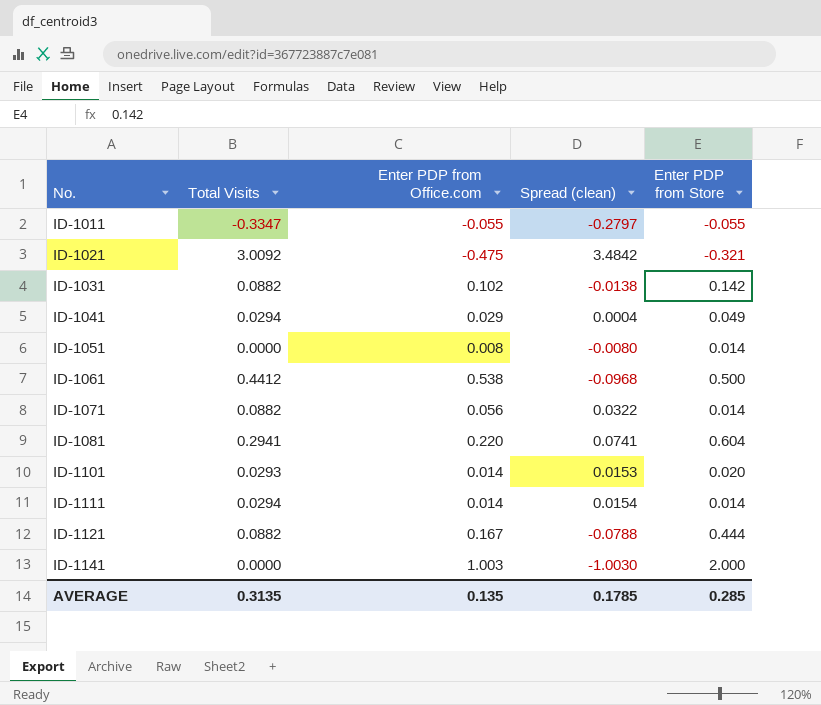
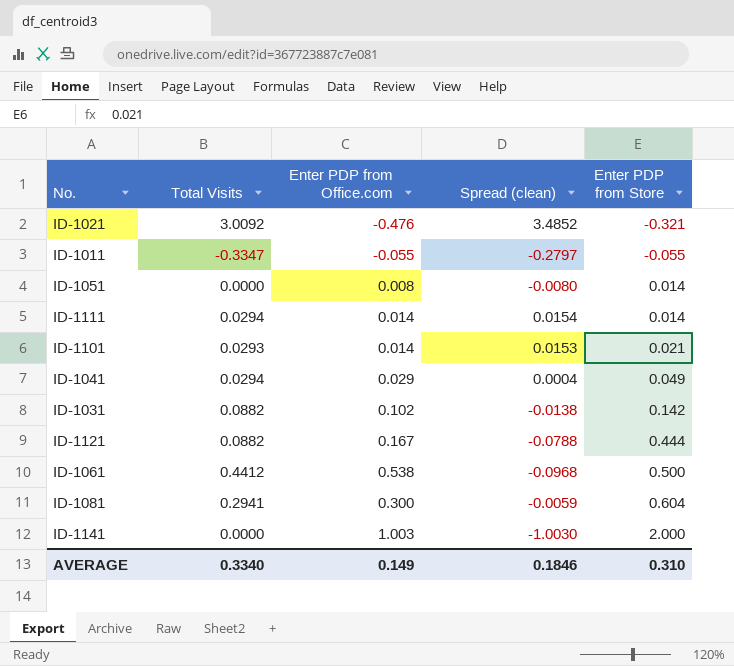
row order: No. ascending -> Enter PDP from Store ascending
row ID-1071: 0.0882 | 0.056 | 0.0322 | 0.014 -> none
ID-1021 | Enter PDP from Office.com: -0.475 -> -0.476
ID-1021 | Spread (clean): 3.4842 -> 3.4852
ID-1101 | Enter PDP from Store: 0.020 -> 0.021
ID-1081 | Enter PDP from Office.com: 0.220 -> 0.300
ID-1081 | Spread (clean): 0.0741 -> -0.0059
AVERAGE | Total Visits: 0.3135 -> 0.3340
AVERAGE | Enter PDP from Office.com: 0.135 -> 0.149
AVERAGE | Spread (clean): 0.1785 -> 0.1846
AVERAGE | Enter PDP from Store: 0.285 -> 0.310

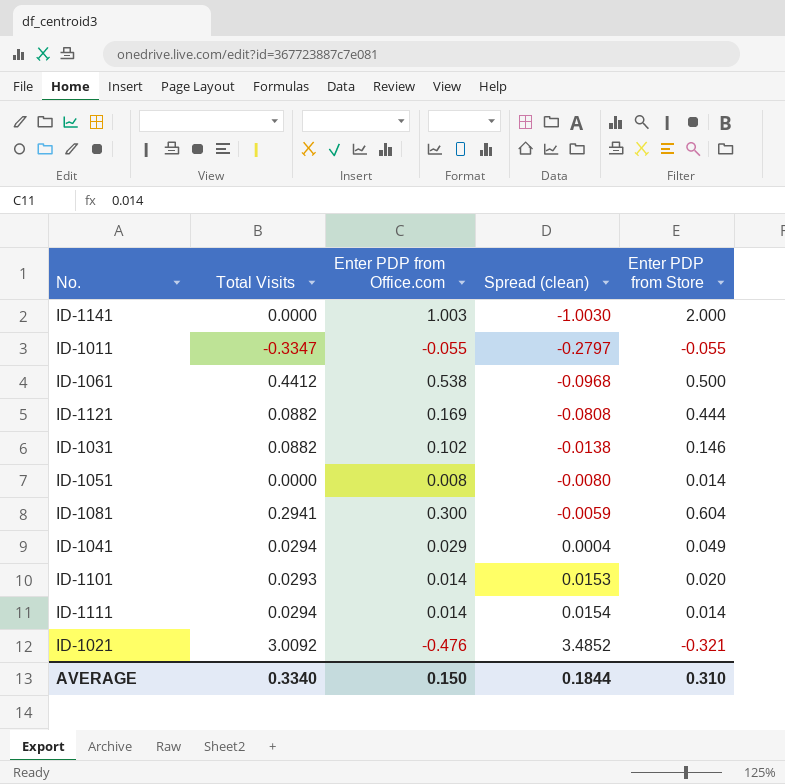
row order: Enter PDP from Store ascending -> Spread (clean) ascending
ID-1121 | Enter PDP from Office.com: 0.167 -> 0.169
ID-1121 | Spread (clean): -0.0788 -> -0.0808
ID-1031 | Enter PDP from Store: 0.142 -> 0.146
ID-1101 | Enter PDP from Store: 0.021 -> 0.020
AVERAGE | Enter PDP from Office.com: 0.149 -> 0.150
AVERAGE | Spread (clean): 0.1846 -> 0.1844

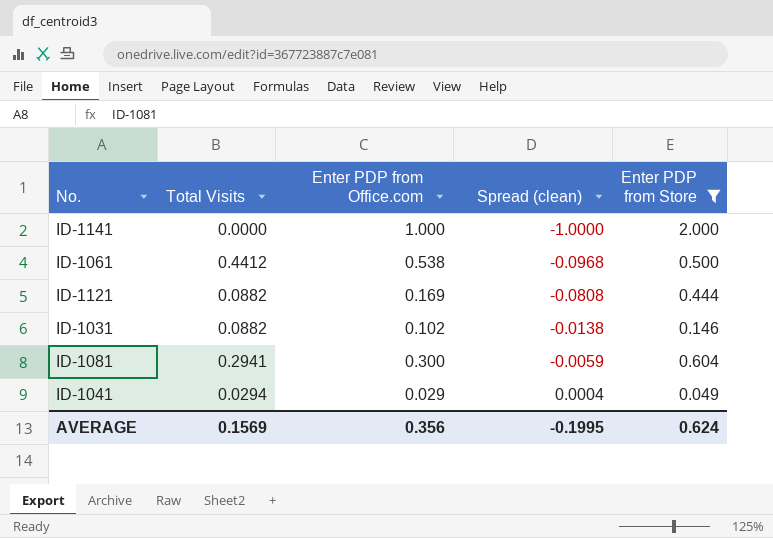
filter: none -> Enter PDP from Store >= 0.049
ID-1141 | Enter PDP from Office.com: 1.003 -> 1.000
ID-1141 | Spread (clean): -1.0030 -> -1.0000
AVERAGE | Total Visits: 0.3340 -> 0.1569
AVERAGE | Enter PDP from Office.com: 0.150 -> 0.356
AVERAGE | Spread (clean): 0.1844 -> -0.1995
AVERAGE | Enter PDP from Store: 0.310 -> 0.624

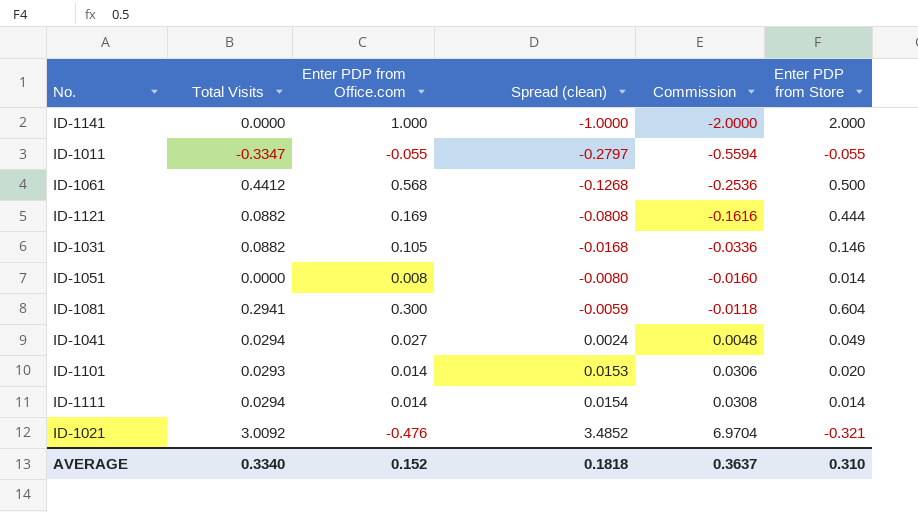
filter: Enter PDP from Store >= 0.049 -> none
column Commission | formula: none -> [Spread (clean)] * 2
ID-1061 | Enter PDP from Office.com: 0.538 -> 0.568
ID-1061 | Spread (clean): -0.0968 -> -0.1268
ID-1031 | Enter PDP from Office.com: 0.102 -> 0.105
ID-1031 | Spread (clean): -0.0138 -> -0.0168
ID-1041 | Enter PDP from Office.com: 0.029 -> 0.027
ID-1041 | Spread (clean): 0.0004 -> 0.0024
AVERAGE | Total Visits: 0.1569 -> 0.3340
AVERAGE | Enter PDP from Office.com: 0.356 -> 0.152
AVERAGE | Spread (clean): -0.1995 -> 0.1818
AVERAGE | Enter PDP from Store: 0.624 -> 0.310

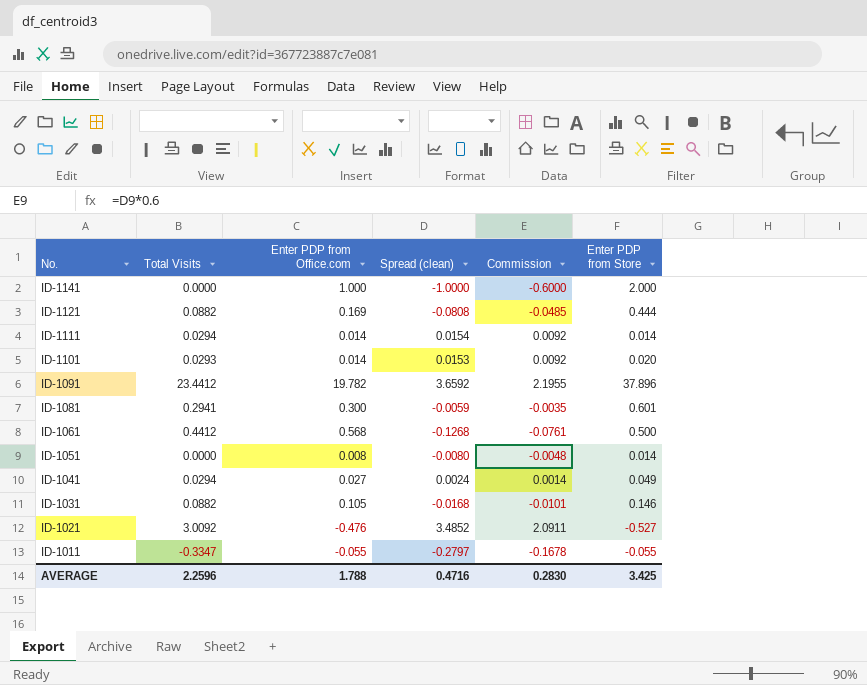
row order: Spread (clean) ascending -> No. descending
column Commission | formula: [Spread (clean)] * 2 -> [Spread (clean)] * 0.6
row ID-1091: none -> 23.4412 | 19.782 | 3.6592 | 2.1955 | 37.896
ID-1081 | Enter PDP from Store: 0.604 -> 0.601
ID-1021 | Enter PDP from Store: -0.321 -> -0.527
AVERAGE | Total Visits: 0.3340 -> 2.2596
AVERAGE | Enter PDP from Office.com: 0.152 -> 1.788
AVERAGE | Spread (clean): 0.1818 -> 0.4716
AVERAGE | Commission: 0.3637 -> 0.2830
AVERAGE | Enter PDP from Store: 0.310 -> 3.425

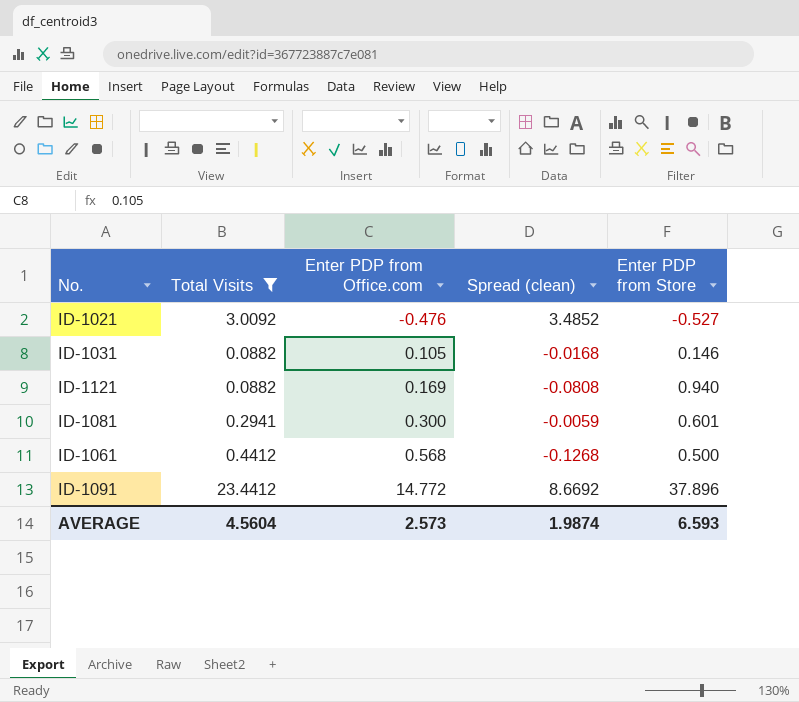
filter: none -> Total Visits >= 0.0882
row order: No. descending -> Enter PDP from Office.com ascending
column Commission | formula: [Spread (clean)] * 0.6 -> none
ID-1121 | Enter PDP from Store: 0.444 -> 0.940
ID-1091 | Enter PDP from Office.com: 19.782 -> 14.772
ID-1091 | Spread (clean): 3.6592 -> 8.6692
AVERAGE | Total Visits: 2.2596 -> 4.5604
AVERAGE | Enter PDP from Office.com: 1.788 -> 2.573
AVERAGE | Spread (clean): 0.4716 -> 1.9874
AVERAGE | Enter PDP from Store: 3.425 -> 6.593

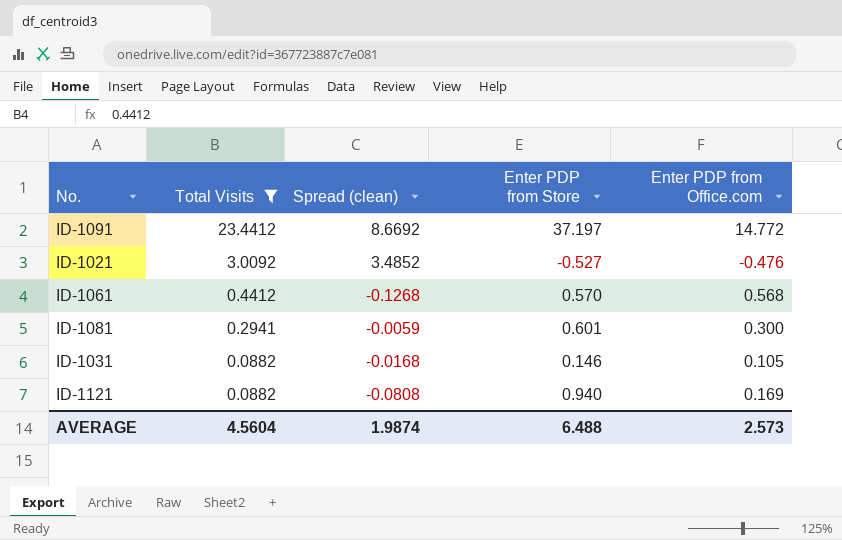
row order: Enter PDP from Office.com ascending -> Total Visits descending
column Enter PDP from Office.com | position: 3 -> 5
ID-1091 | Enter PDP from Store: 37.896 -> 37.197
ID-1061 | Enter PDP from Store: 0.500 -> 0.570
AVERAGE | Enter PDP from Store: 6.593 -> 6.488

